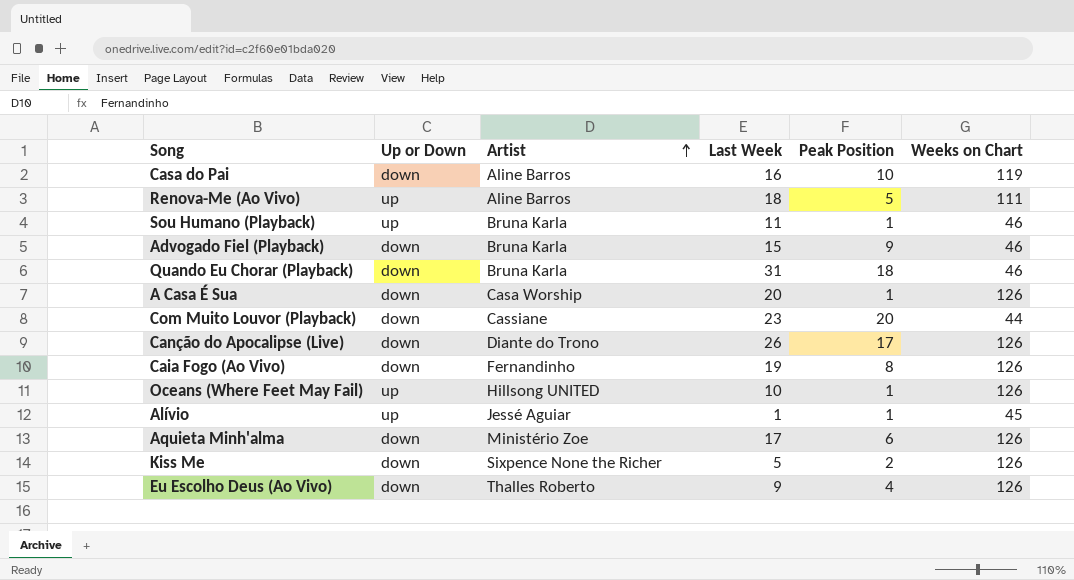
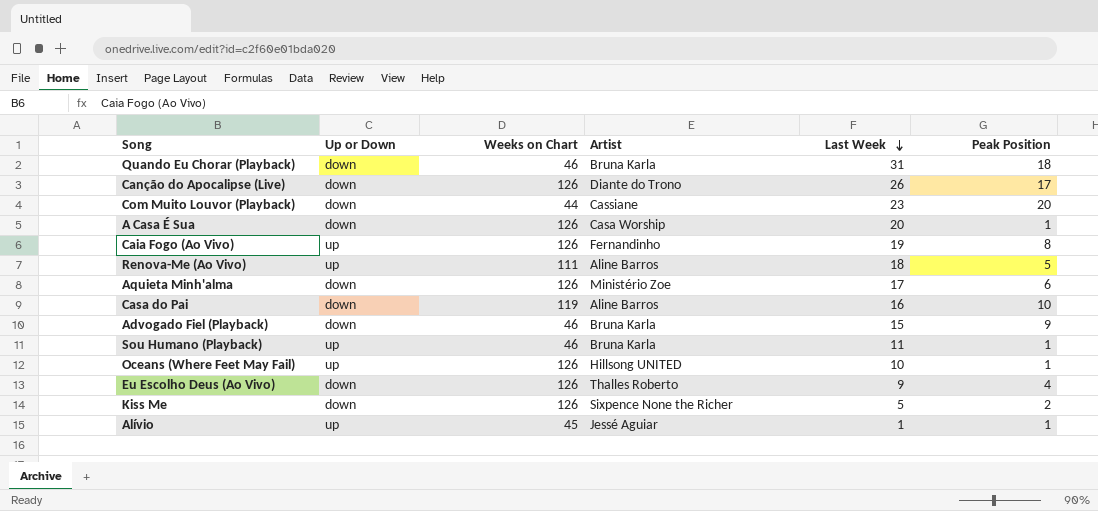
row order: Artist ascending -> Last Week descending
column Weeks on Chart | position: 6 -> 3
Caia Fogo (Ao Vivo) | Up or Down: down -> up

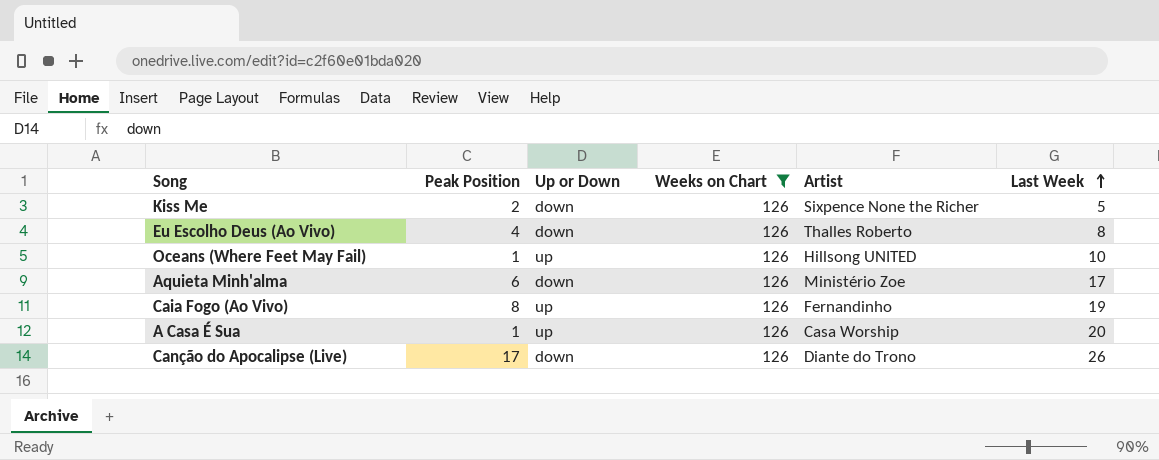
filter: none -> Weeks on Chart = 126
row order: Last Week descending -> Last Week ascending
column Peak Position | position: 6 -> 2
Eu Escolho Deus (Ao Vivo) | Last Week: 9 -> 8
A Casa É Sua | Up or Down: down -> up

